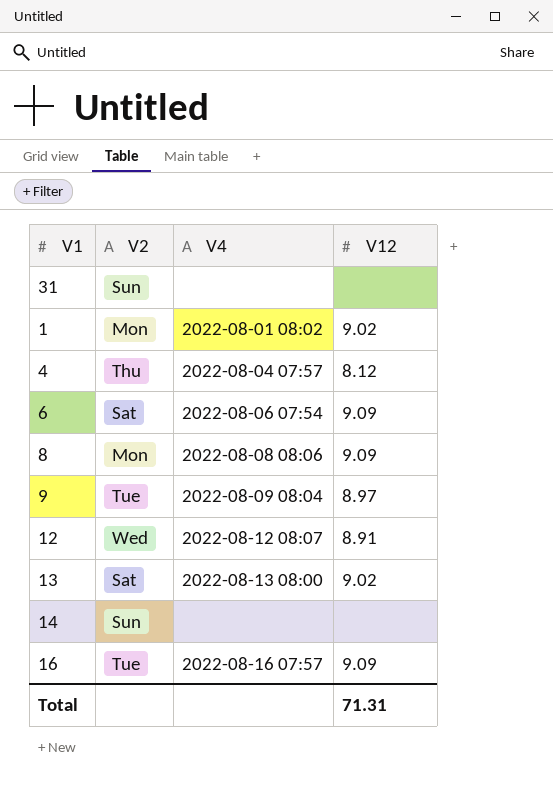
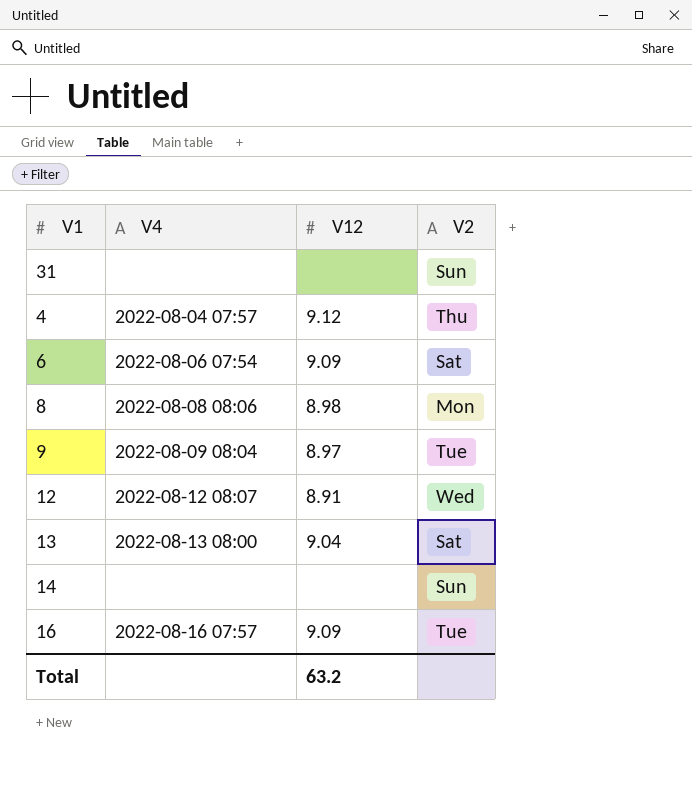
column V2 | position: 2 -> 4
row 1: Mon | 2022-08-01 08:02 | 9.02 -> none
4 | V12: 8.12 -> 9.12
8 | V12: 9.09 -> 8.98
13 | V12: 9.02 -> 9.04
Total | V12: 71.31 -> 63.2

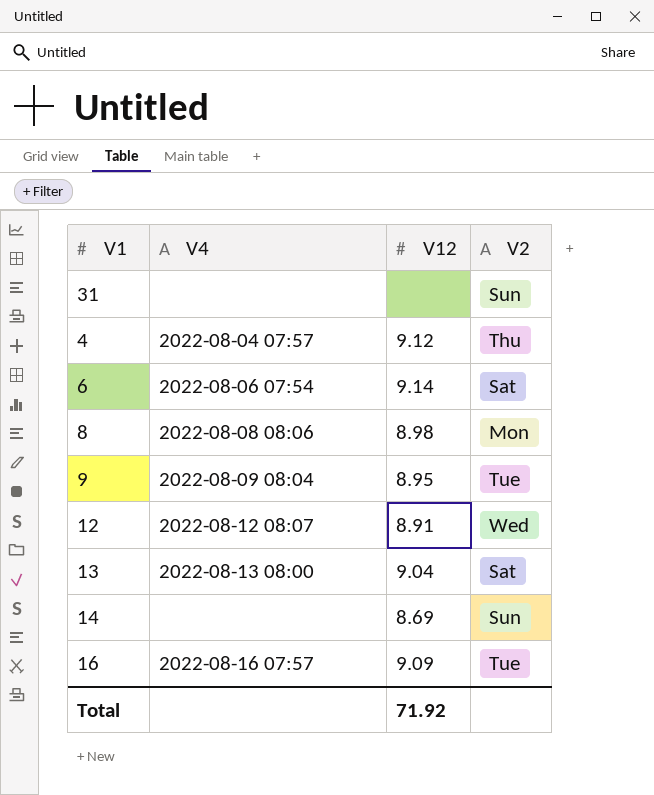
6 | V12: 9.09 -> 9.14
9 | V12: 8.97 -> 8.95
14 | V12: none -> 8.69
Total | V12: 63.2 -> 71.92

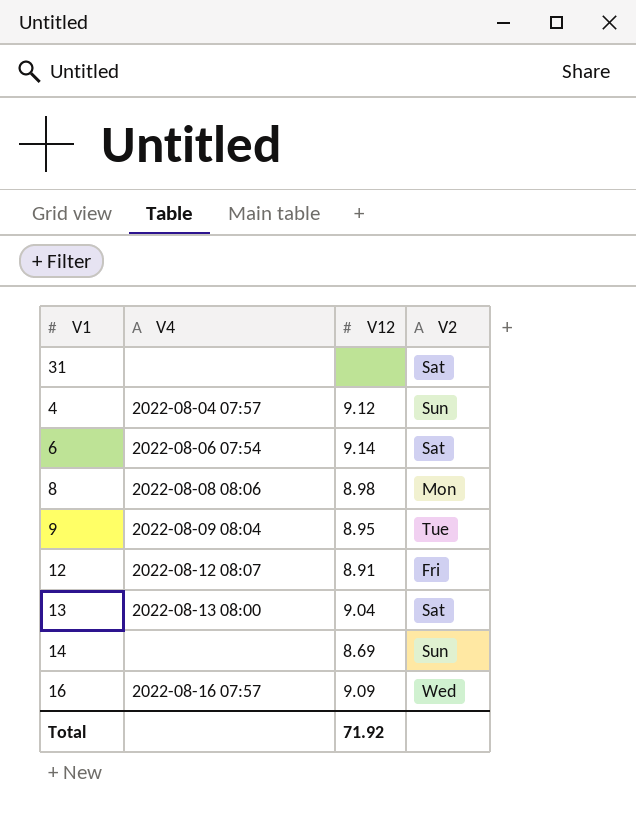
31 | V2: Sun -> Sat
4 | V2: Thu -> Sun
12 | V2: Wed -> Fri
16 | V2: Tue -> Wed

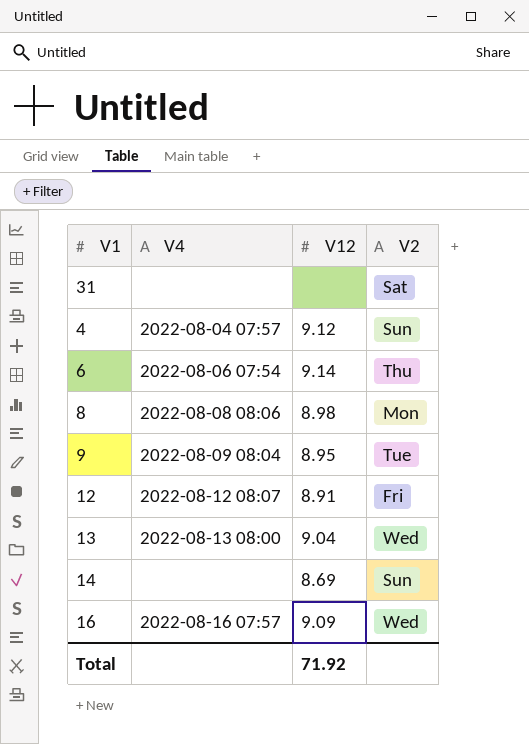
6 | V2: Sat -> Thu
13 | V2: Sat -> Wed

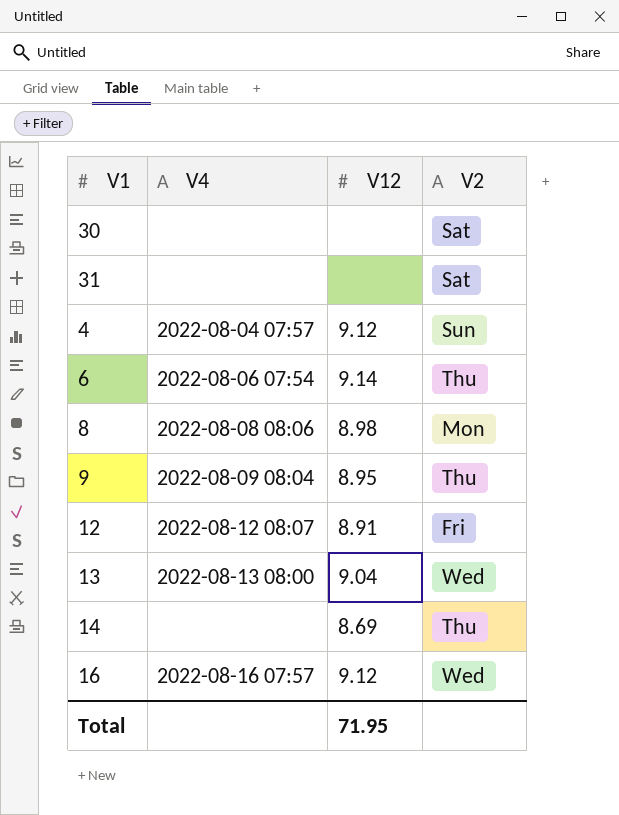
row 30: none -> none | none | Sat
9 | V2: Tue -> Thu
14 | V2: Sun -> Thu
16 | V12: 9.09 -> 9.12
Total | V12: 71.92 -> 71.95

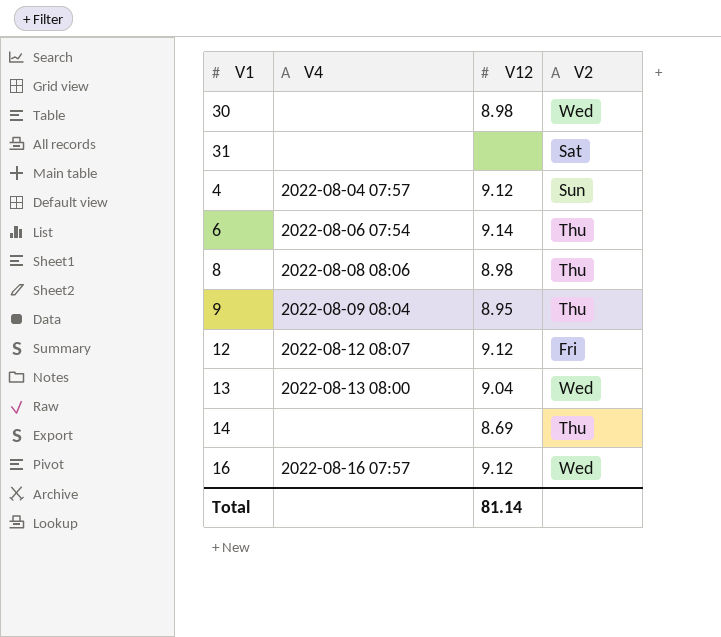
30 | V12: none -> 8.98
30 | V2: Sat -> Wed
8 | V2: Mon -> Thu
12 | V12: 8.91 -> 9.12
Total | V12: 71.95 -> 81.14

